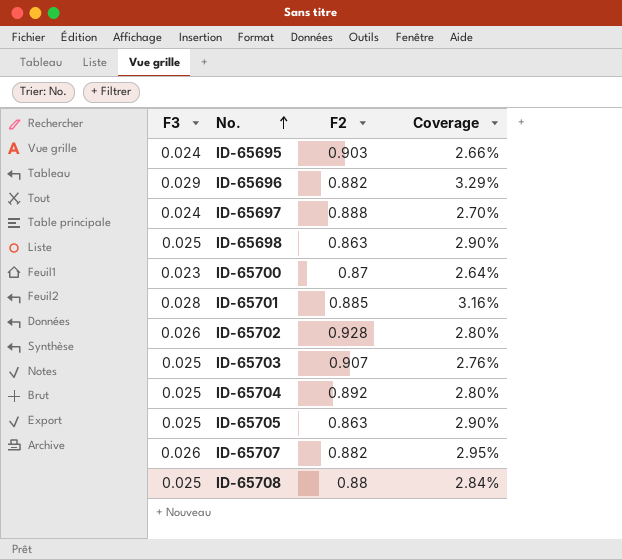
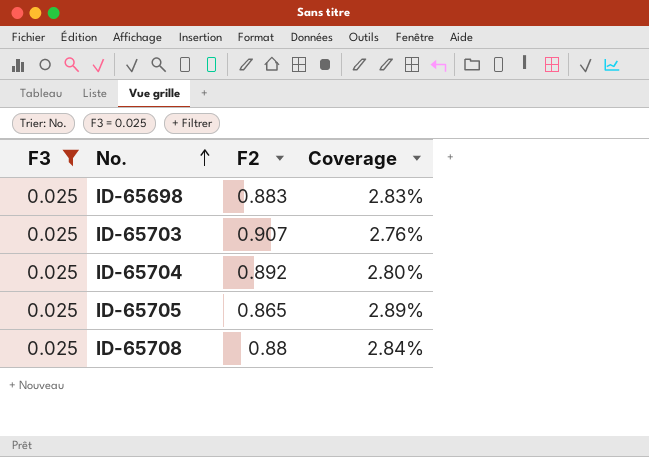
filter: none -> F3 = 0.025
ID-65698 | F2: 0.863 -> 0.883
ID-65698 | Coverage: 2.90% -> 2.83%
ID-65705 | F2: 0.863 -> 0.865
ID-65705 | Coverage: 2.90% -> 2.89%

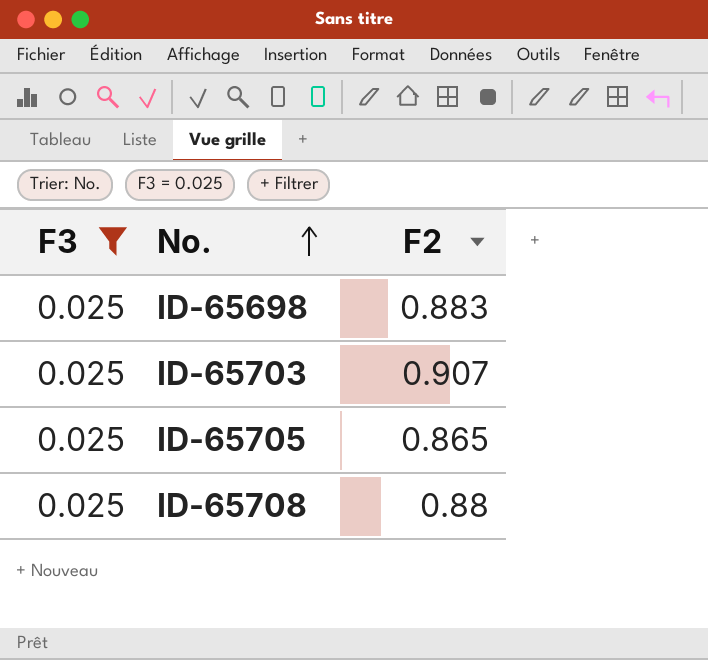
column Coverage | formula: [F3] / [F2] -> none
row ID-65704: 0.025 | 0.892 | 2.80% -> none

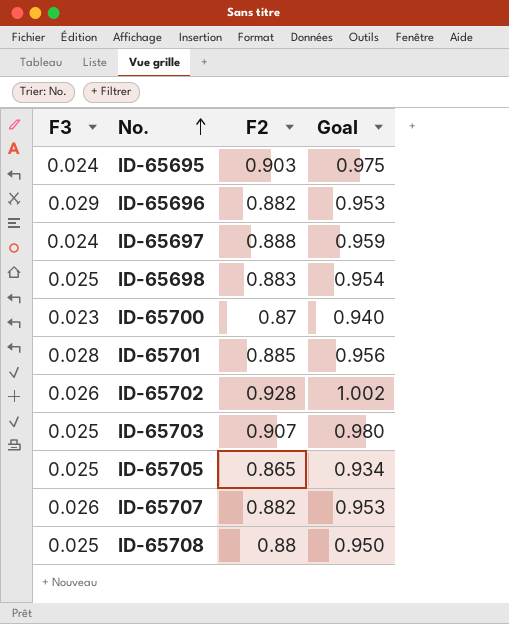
filter: F3 = 0.025 -> none
column Goal | formula: none -> [F2] * 1.08

